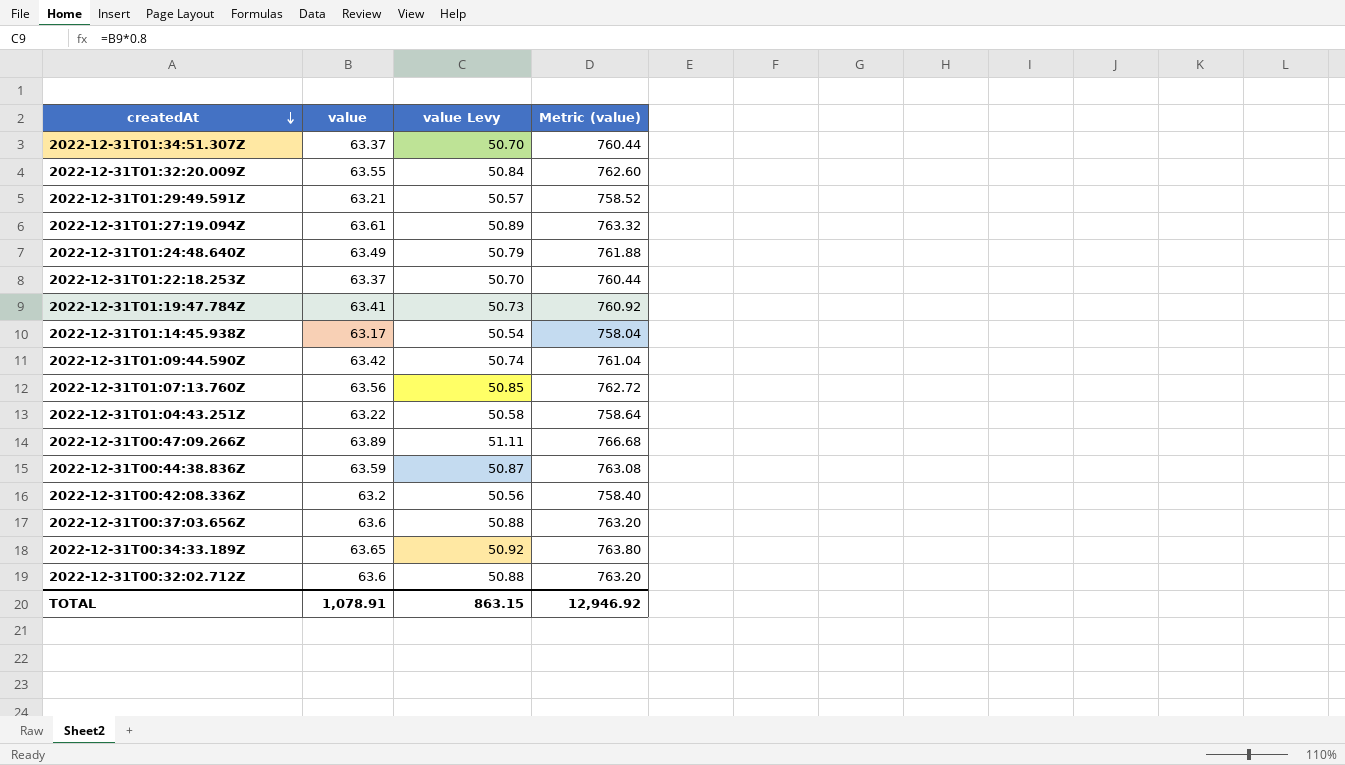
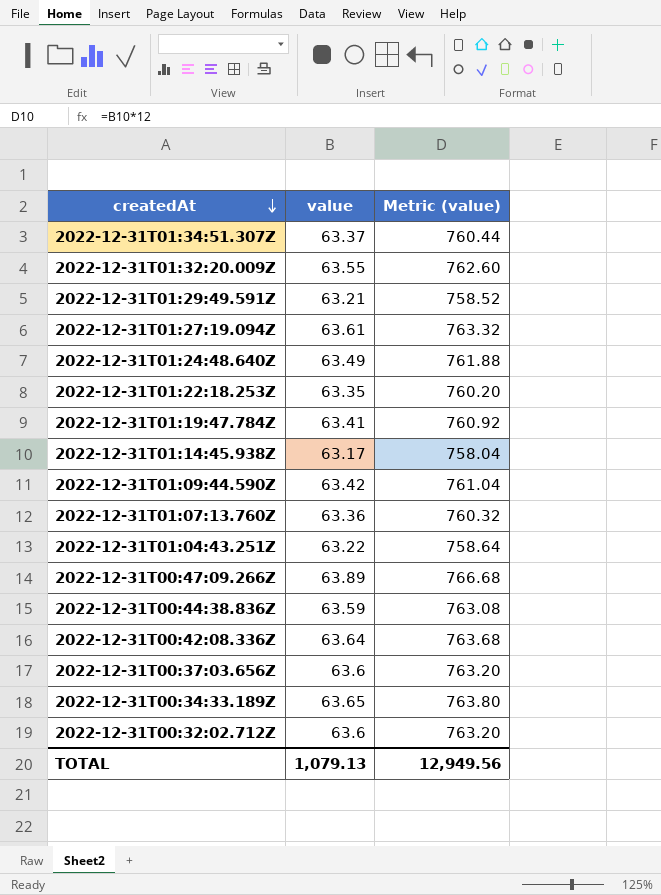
column value Levy | formula: [value] * 0.8 -> none
2022-12-31T01:22:18.253Z | value: 63.37 -> 63.35
2022-12-31T01:22:18.253Z | Metric (value): 760.44 -> 760.20
2022-12-31T01:07:13.760Z | value: 63.56 -> 63.36
2022-12-31T01:07:13.760Z | Metric (value): 762.72 -> 760.32
2022-12-31T00:42:08.336Z | value: 63.2 -> 63.64
2022-12-31T00:42:08.336Z | Metric (value): 758.40 -> 763.68
TOTAL | value: 1,078.91 -> 1,079.13
TOTAL | Metric (value): 12,946.92 -> 12,949.56

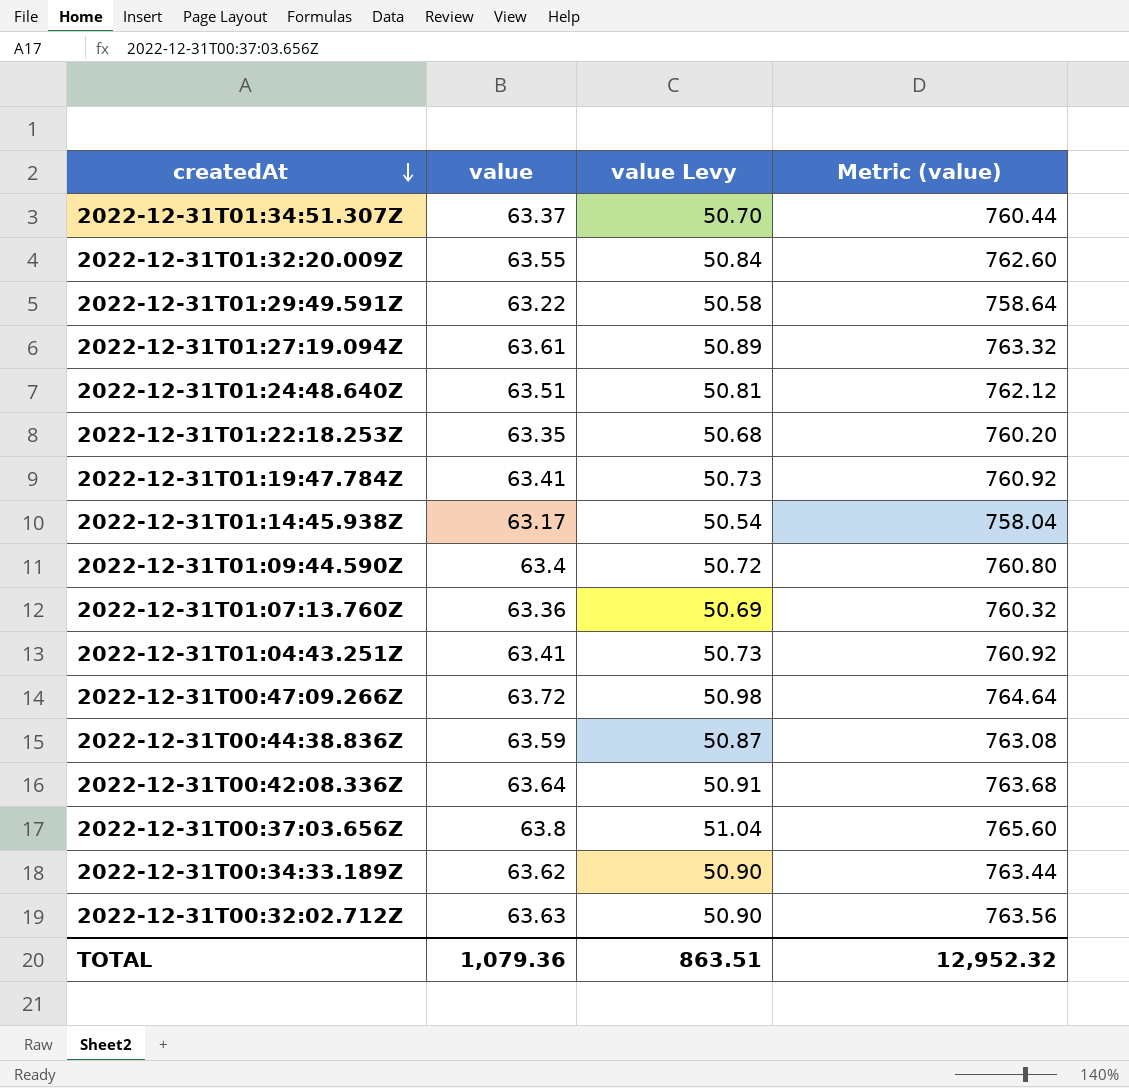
column value Levy | formula: none -> [value] * 0.8
2022-12-31T01:29:49.591Z | value: 63.21 -> 63.22
2022-12-31T01:29:49.591Z | Metric (value): 758.52 -> 758.64
2022-12-31T01:24:48.640Z | value: 63.49 -> 63.51
2022-12-31T01:24:48.640Z | Metric (value): 761.88 -> 762.12
2022-12-31T01:09:44.590Z | value: 63.42 -> 63.4
2022-12-31T01:09:44.590Z | Metric (value): 761.04 -> 760.80
2022-12-31T01:04:43.251Z | value: 63.22 -> 63.41
2022-12-31T01:04:43.251Z | Metric (value): 758.64 -> 760.92
2022-12-31T00:47:09.266Z | value: 63.89 -> 63.72
2022-12-31T00:47:09.266Z | Metric (value): 766.68 -> 764.64
2022-12-31T00:37:03.656Z | value: 63.6 -> 63.8
2022-12-31T00:37:03.656Z | Metric (value): 763.20 -> 765.60
2022-12-31T00:34:33.189Z | value: 63.65 -> 63.62
2022-12-31T00:34:33.189Z | Metric (value): 763.80 -> 763.44
2022-12-31T00:32:02.712Z | value: 63.6 -> 63.63
2022-12-31T00:32:02.712Z | Metric (value): 763.20 -> 763.56
TOTAL | value: 1,079.13 -> 1,079.36
TOTAL | Metric (value): 12,949.56 -> 12,952.32

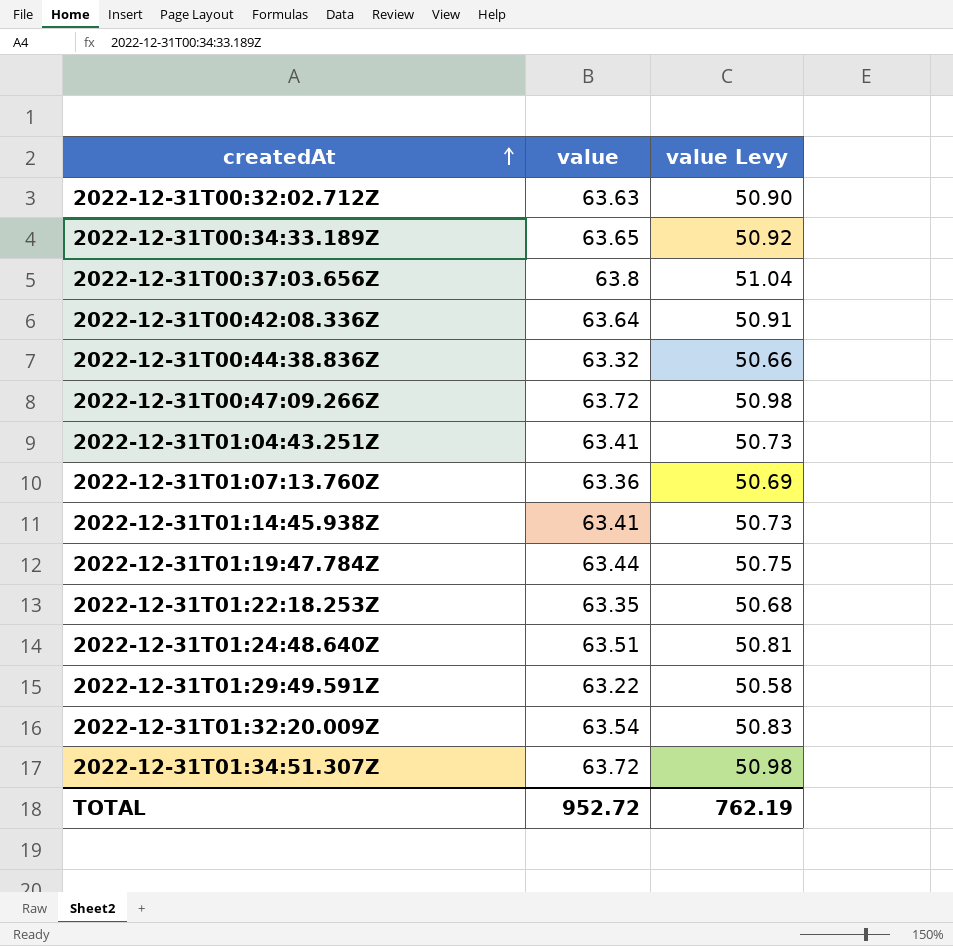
row order: createdAt descending -> createdAt ascending
column Metric (value) | formula: [value] * 12 -> none
row 2022-12-31T01:27:19.094Z: 63.61 | 50.89 | 763.32 -> none
row 2022-12-31T01:09:44.590Z: 63.4 | 50.72 | 760.80 -> none
2022-12-31T00:34:33.189Z | value: 63.62 -> 63.65
2022-12-31T00:34:33.189Z | value Levy: 50.90 -> 50.92
2022-12-31T00:44:38.836Z | value: 63.59 -> 63.32
2022-12-31T00:44:38.836Z | value Levy: 50.87 -> 50.66
2022-12-31T01:14:45.938Z | value: 63.17 -> 63.41
2022-12-31T01:14:45.938Z | value Levy: 50.54 -> 50.73
2022-12-31T01:19:47.784Z | value: 63.41 -> 63.44
2022-12-31T01:19:47.784Z | value Levy: 50.73 -> 50.75
2022-12-31T01:32:20.009Z | value: 63.55 -> 63.54
2022-12-31T01:32:20.009Z | value Levy: 50.84 -> 50.83
2022-12-31T01:34:51.307Z | value: 63.37 -> 63.72
2022-12-31T01:34:51.307Z | value Levy: 50.70 -> 50.98
TOTAL | value: 1,079.36 -> 952.72
TOTAL | value Levy: 863.51 -> 762.19

